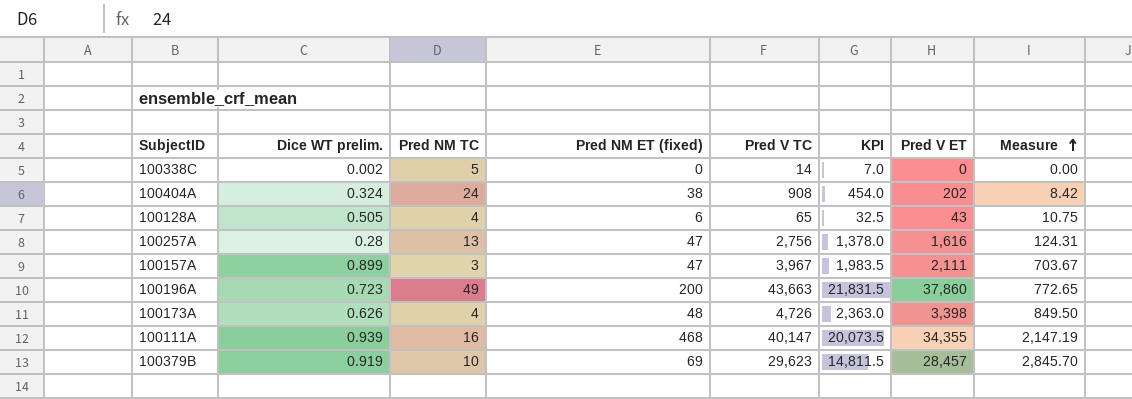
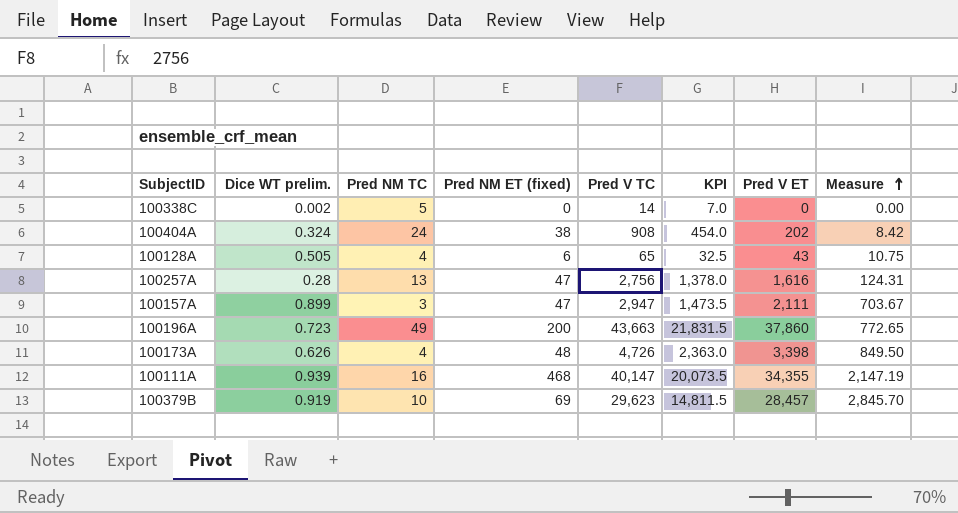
100157A | Pred V TC: 3,967 -> 2,947
100157A | KPI: 1,983.5 -> 1,473.5

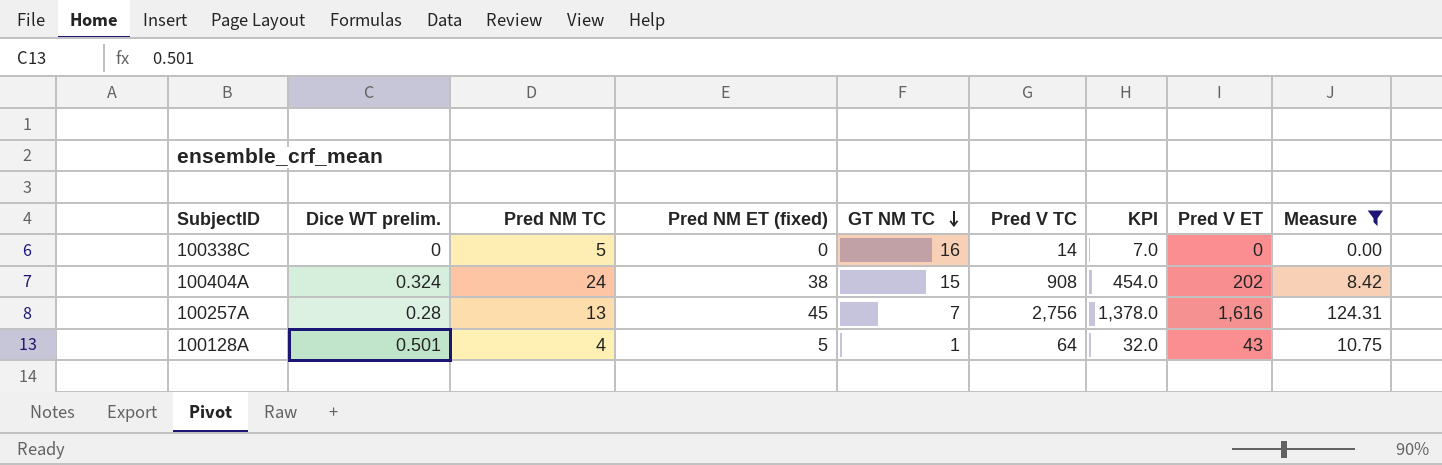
filter: none -> Measure <= 124.31
row order: Measure ascending -> GT NM TC descending
column GT NM TC | position: none -> 5
100338C | Dice WT prelim.: 0.002 -> 0
100257A | Pred NM ET (fixed): 47 -> 45
100128A | Dice WT prelim.: 0.505 -> 0.501
100128A | Pred NM ET (fixed): 6 -> 5
100128A | Pred V TC: 65 -> 64
100128A | KPI: 32.5 -> 32.0

